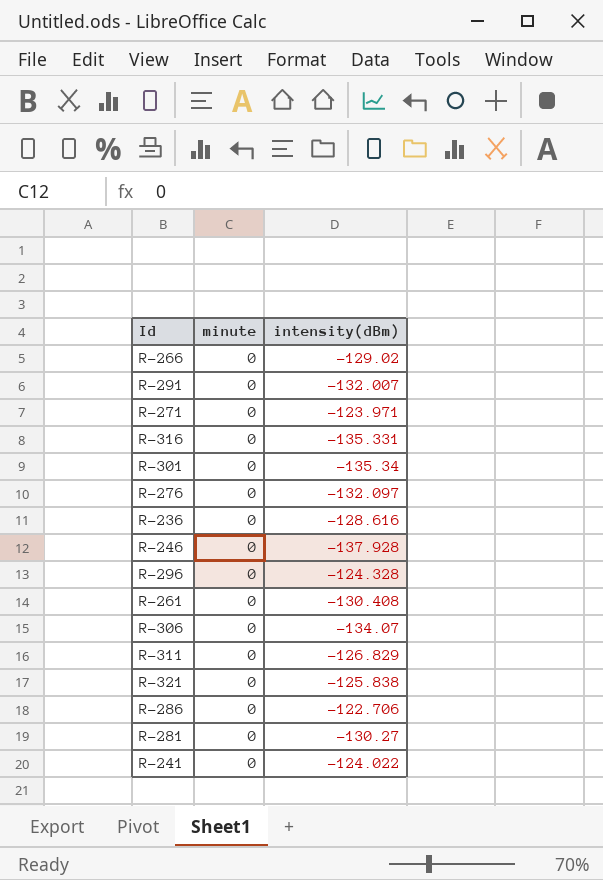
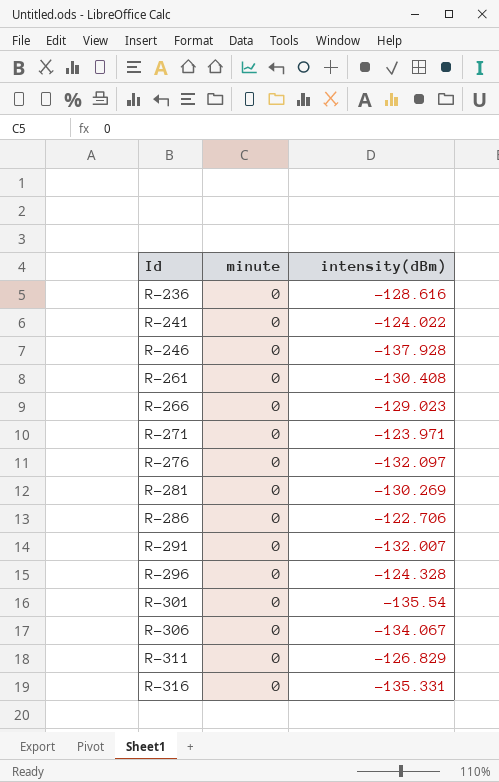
row order: none -> Id ascending
row R-321: 0 | -125.838 -> none
R-266 | intensity(dBm): -129.02 -> -129.023
R-281 | intensity(dBm): -130.27 -> -130.269
R-301 | intensity(dBm): -135.34 -> -135.54
R-306 | intensity(dBm): -134.07 -> -134.067

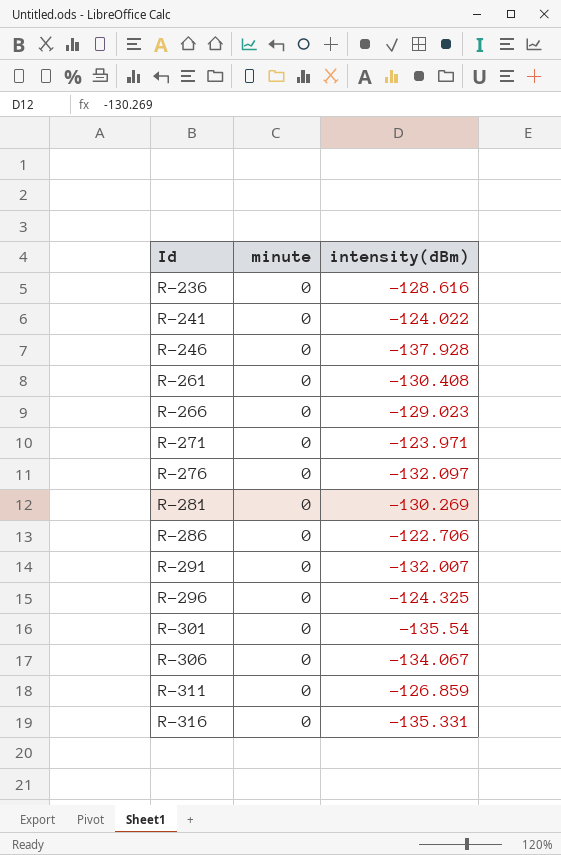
R-296 | intensity(dBm): -124.328 -> -124.325
R-311 | intensity(dBm): -126.829 -> -126.859

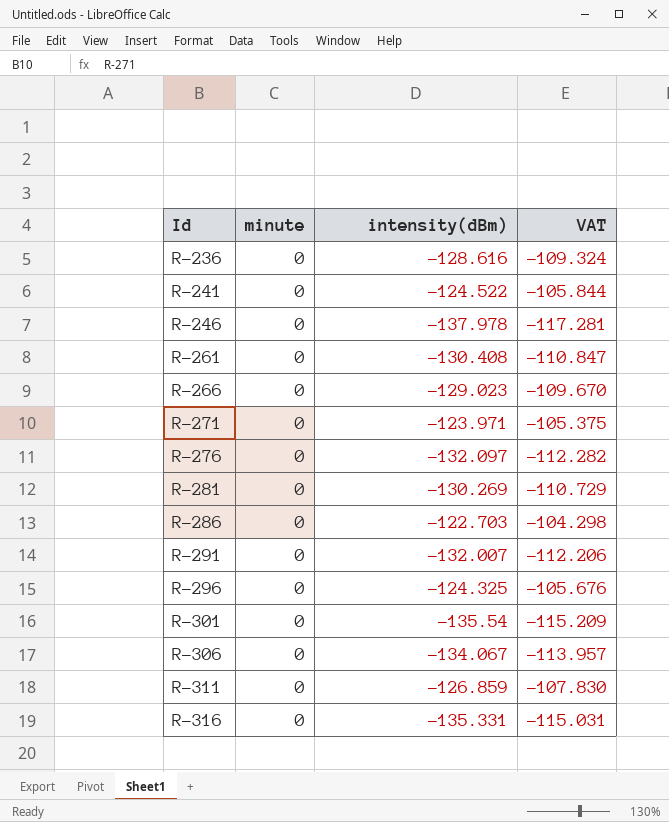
column VAT | formula: none -> [intensity(dBm)] * 0.85
R-241 | intensity(dBm): -124.022 -> -124.522
R-246 | intensity(dBm): -137.928 -> -137.978
R-286 | intensity(dBm): -122.706 -> -122.703

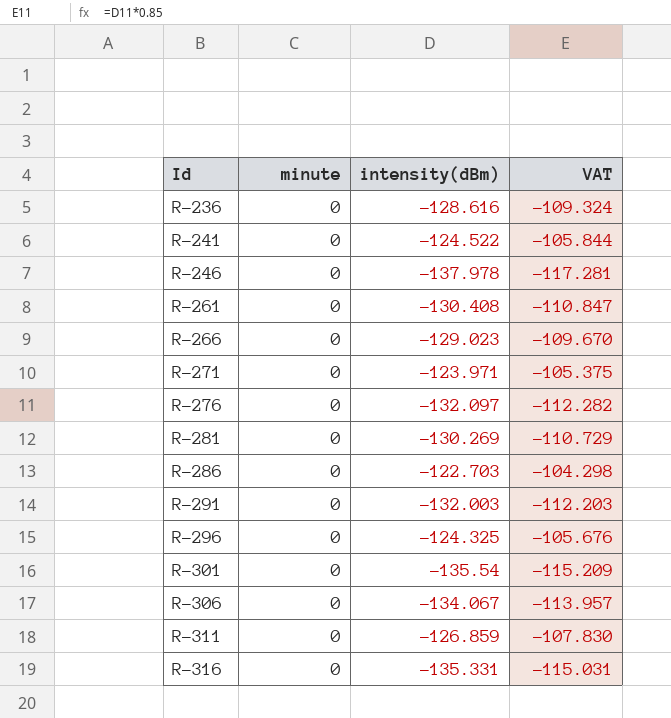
R-291 | intensity(dBm): -132.007 -> -132.003
R-291 | VAT: -112.206 -> -112.203

